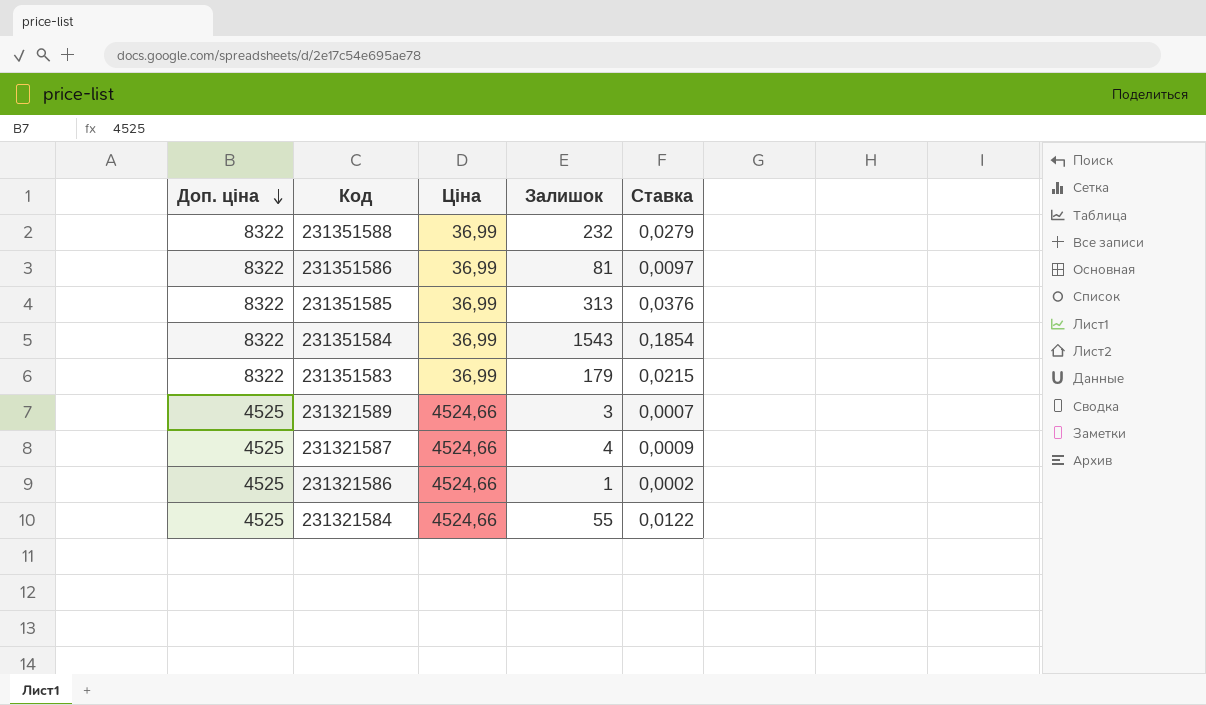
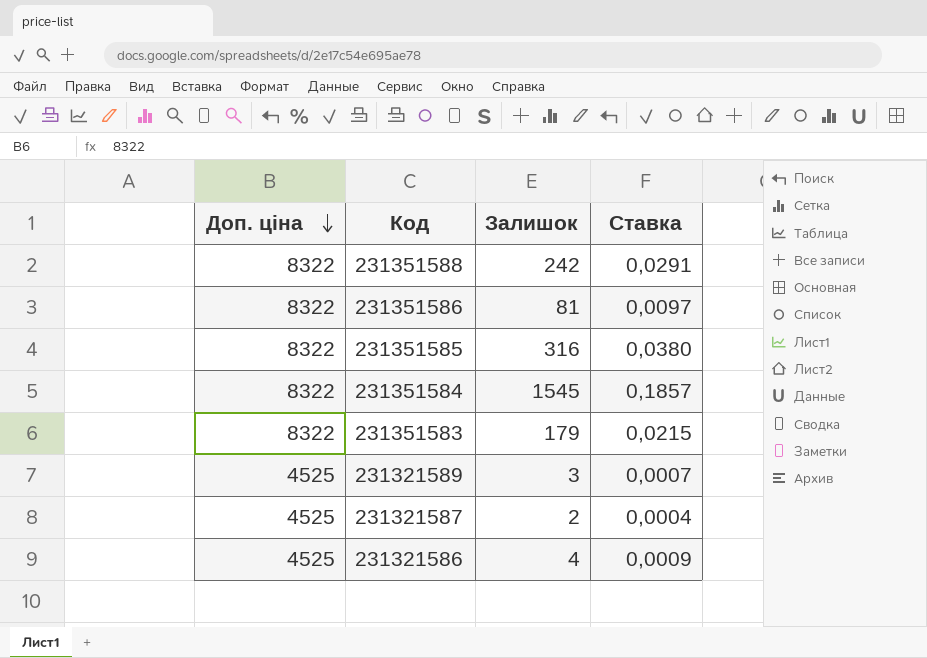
column Ціна | position: 3 -> none
row 231321584: 4525 | 4524,66 | 55 | 0,0122 -> none
231351588 | Залишок: 232 -> 242
231351588 | Ставка: 0,0279 -> 0,0291
231351585 | Залишок: 313 -> 316
231351585 | Ставка: 0,0376 -> 0,0380
231351584 | Залишок: 1543 -> 1545
231351584 | Ставка: 0,1854 -> 0,1857
231321587 | Залишок: 4 -> 2
231321587 | Ставка: 0,0009 -> 0,0004
231321586 | Залишок: 1 -> 4
231321586 | Ставка: 0,0002 -> 0,0009

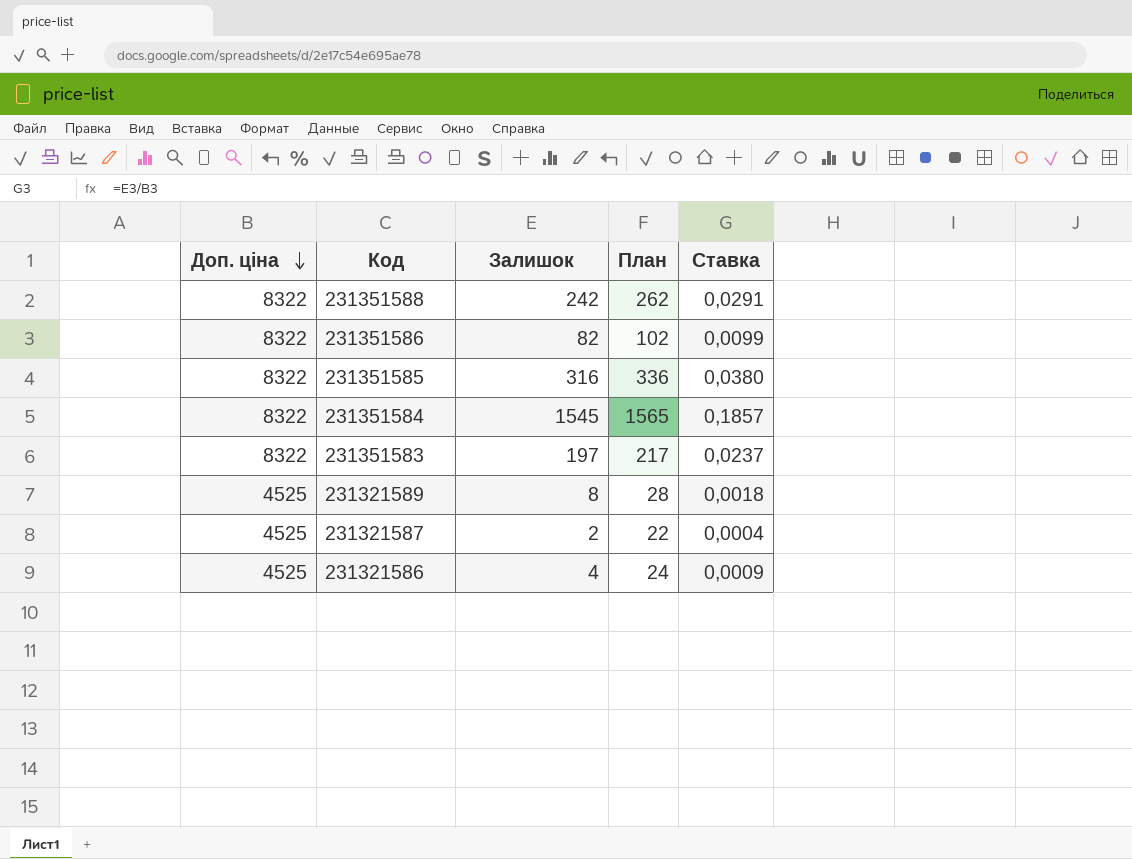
column План | formula: none -> [Залишок] + 20
231351586 | Залишок: 81 -> 82
231351586 | Ставка: 0,0097 -> 0,0099
231351583 | Залишок: 179 -> 197
231351583 | Ставка: 0,0215 -> 0,0237
231321589 | Залишок: 3 -> 8
231321589 | Ставка: 0,0007 -> 0,0018

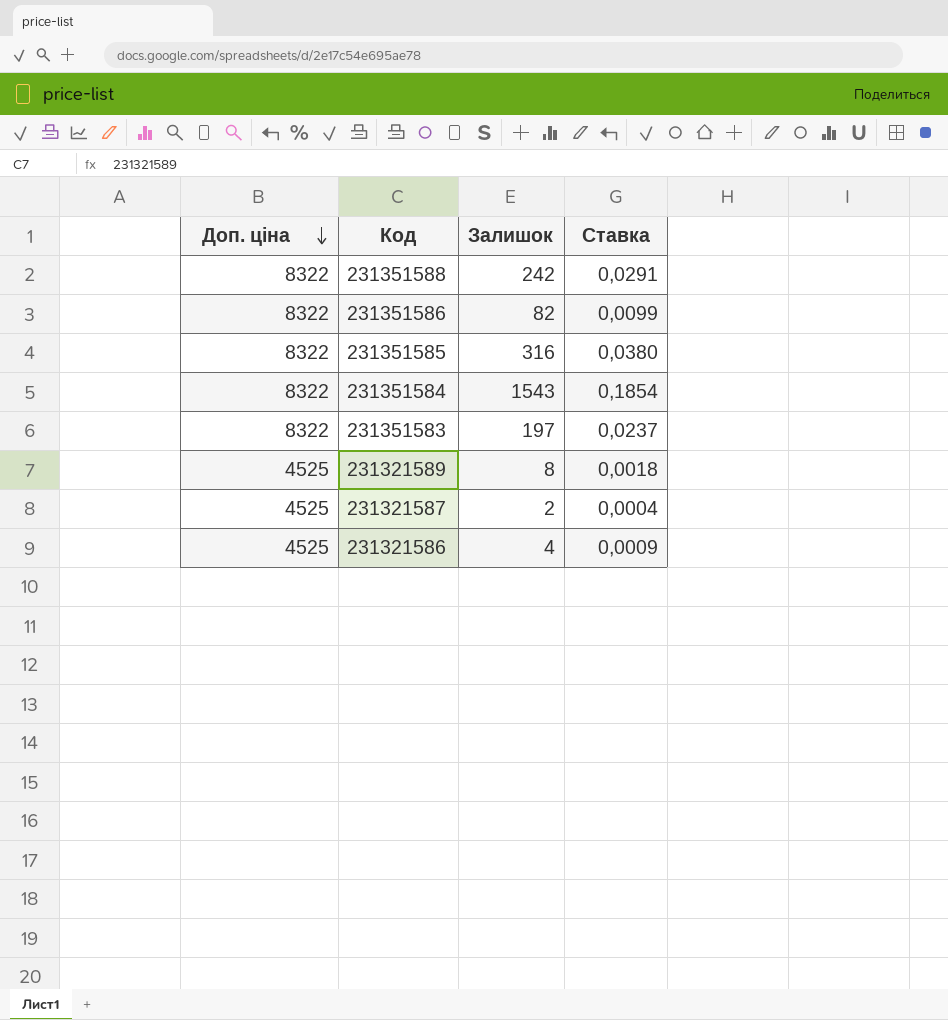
column План | formula: [Залишок] + 20 -> none
231351584 | Залишок: 1545 -> 1543
231351584 | Ставка: 0,1857 -> 0,1854

